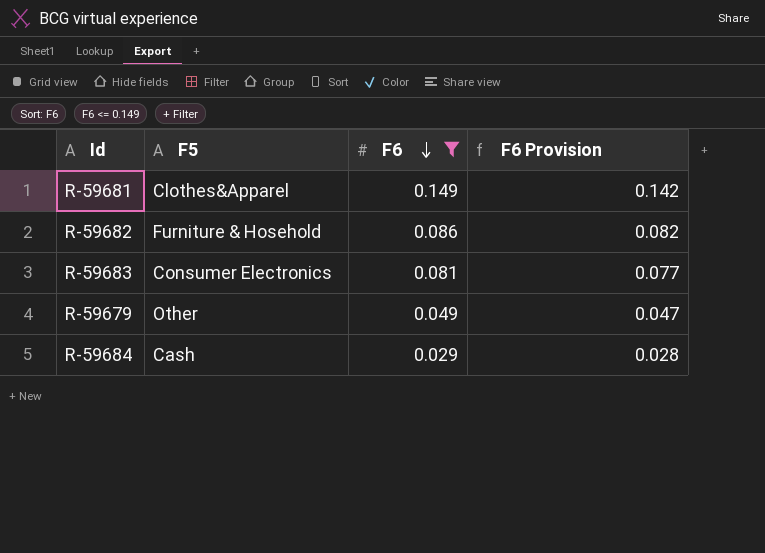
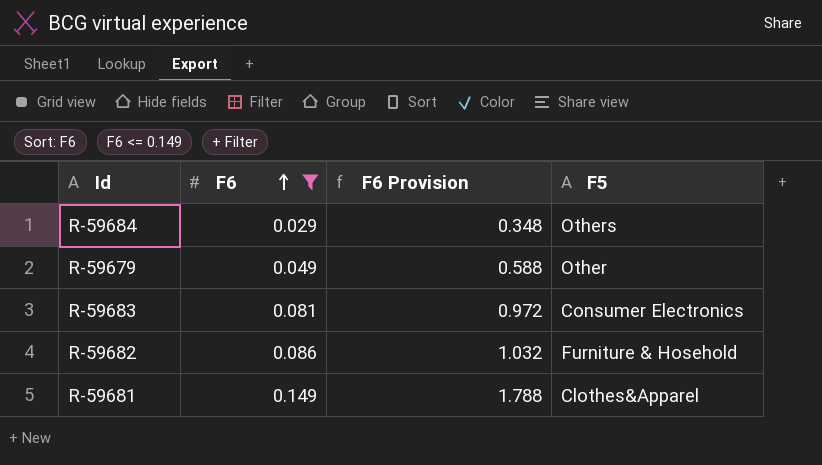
row order: F6 descending -> F6 ascending
column F6 Provision | formula: [F6] * 0.95 -> [F6] * 12
column F5 | position: 2 -> 4
R-59684 | F5: Cash -> Others

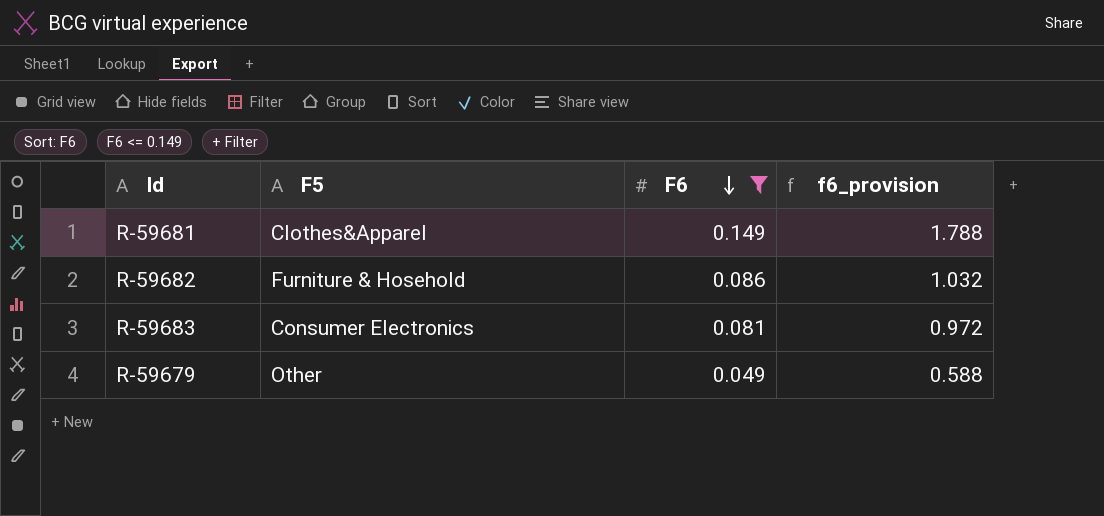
row order: F6 ascending -> F6 descending
column F5 | position: 4 -> 2
column name: F6 Provision -> f6_provision
row R-59684: 0.029 | 0.348 | Others -> none

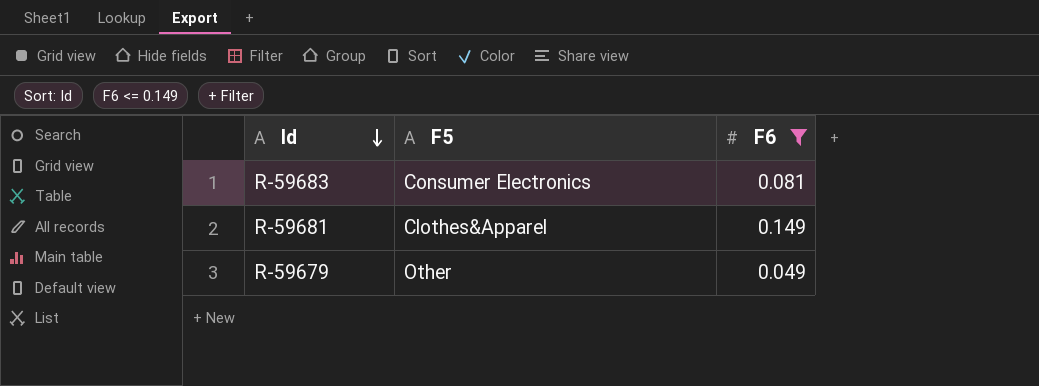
row order: F6 descending -> Id descending
column f6_provision | formula: [F6] * 12 -> none
row R-59682: Furniture & Hosehold | 0.086 | 1.032 -> none

